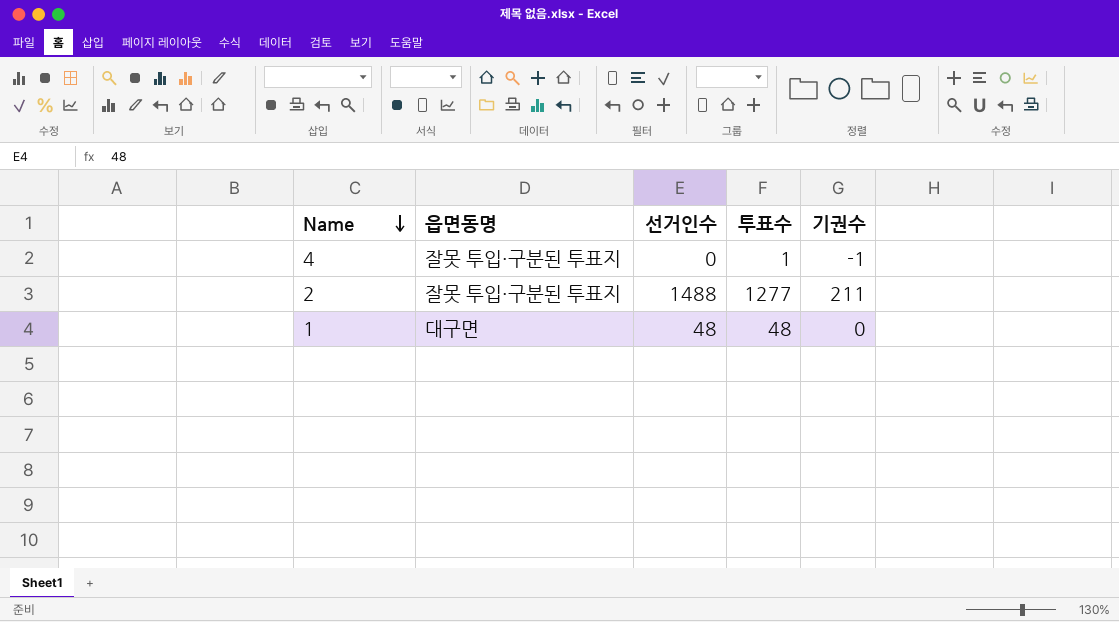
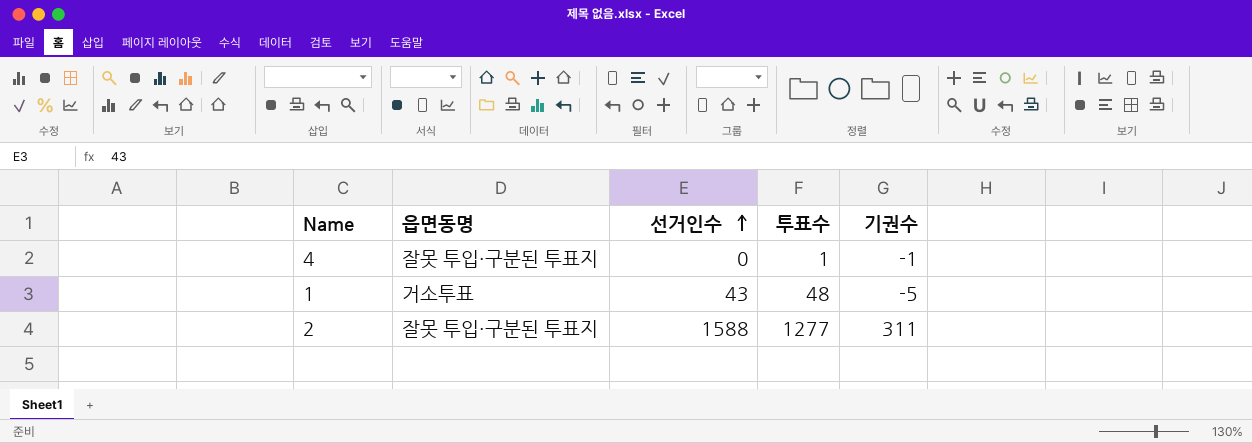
row order: Name descending -> 선거인수 ascending
1 | 읍면동명: 대구면 -> 거소투표
1 | 선거인수: 48 -> 43
1 | 기권수: 0 -> -5
2 | 선거인수: 1488 -> 1588
2 | 기권수: 211 -> 311

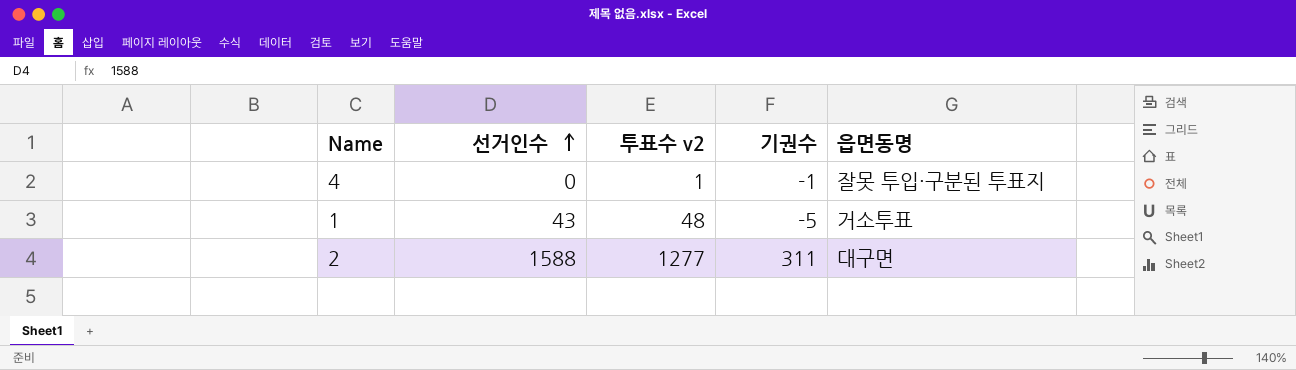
column name: 투표수 -> 투표수 v2
column 읍면동명 | position: 2 -> 5
2 | 읍면동명: 잘못 투입·구분된 투표지 -> 대구면

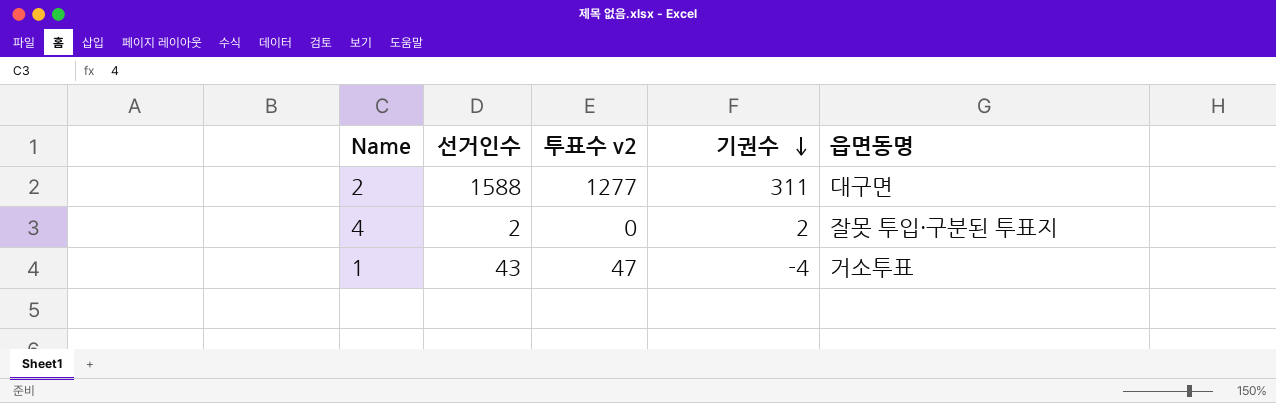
row order: 선거인수 ascending -> 기권수 descending
4 | 선거인수: 0 -> 2
4 | 투표수 v2: 1 -> 0
4 | 기권수: -1 -> 2
1 | 투표수 v2: 48 -> 47
1 | 기권수: -5 -> -4

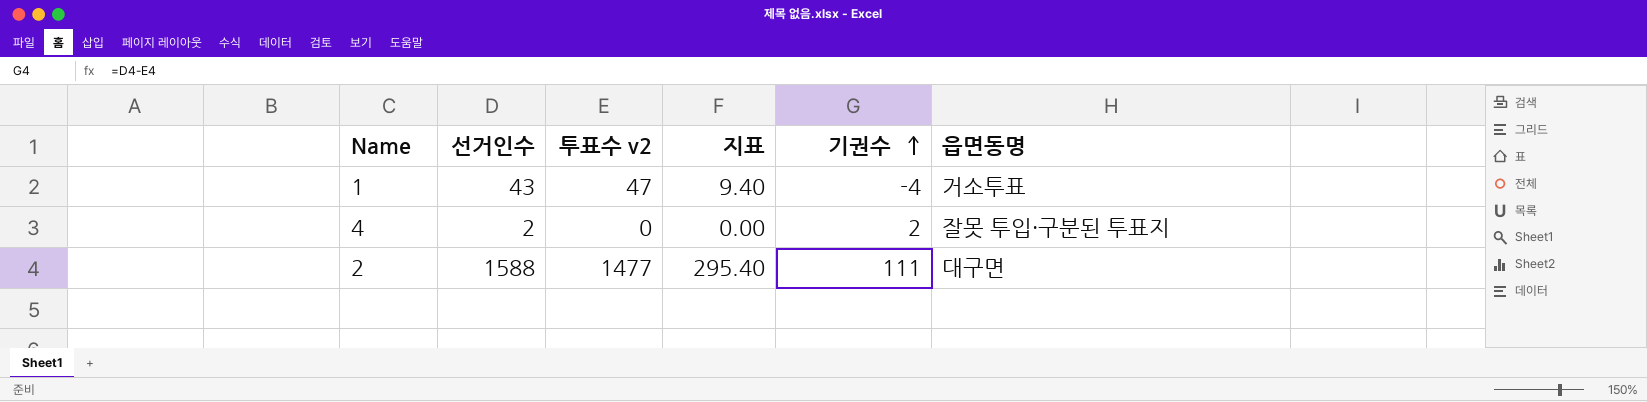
row order: 기권수 descending -> 기권수 ascending
column 지표 | formula: none -> [투표수 v2] * 0.2
2 | 투표수 v2: 1277 -> 1477
2 | 기권수: 311 -> 111

